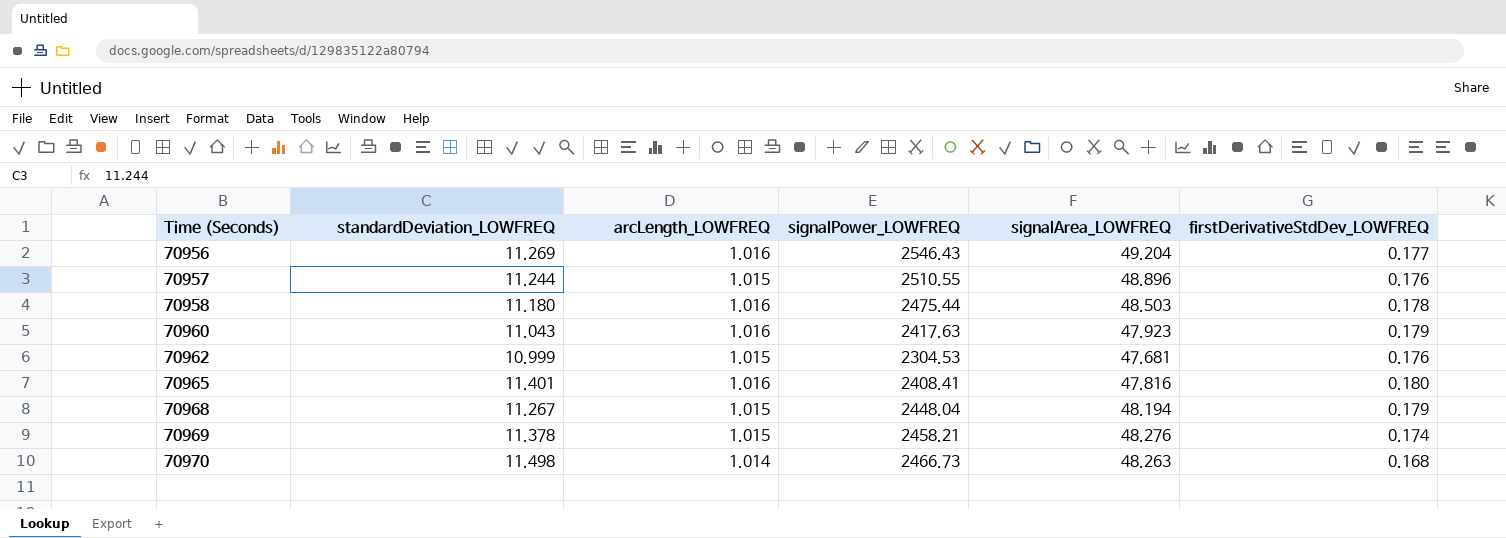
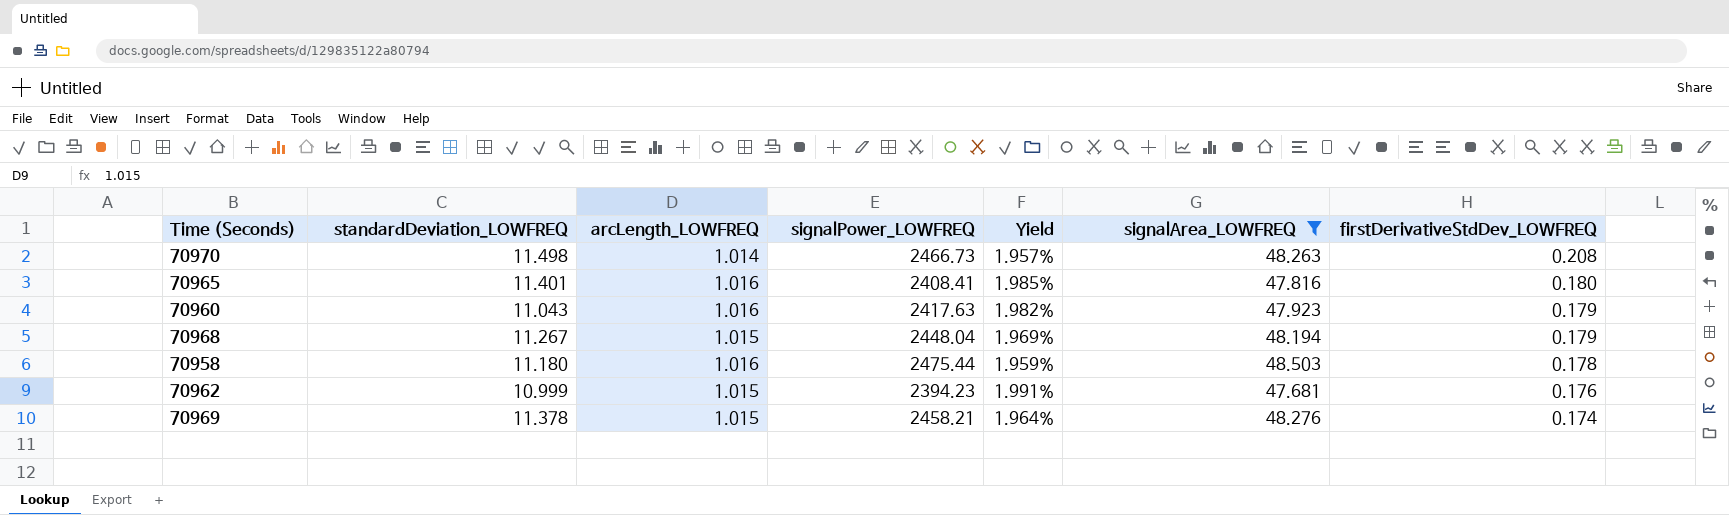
filter: none -> signalArea_LOWFREQ <= 48.503
row order: Time (Seconds) ascending -> firstDerivativeStdDev_LOWFREQ descending
column Yield | formula: none -> [signalArea_LOWFREQ] / [signalPower_LOWFREQ]
70970 | firstDerivativeStdDev_LOWFREQ: 0.168 -> 0.208
70962 | signalPower_LOWFREQ: 2304.53 -> 2394.23

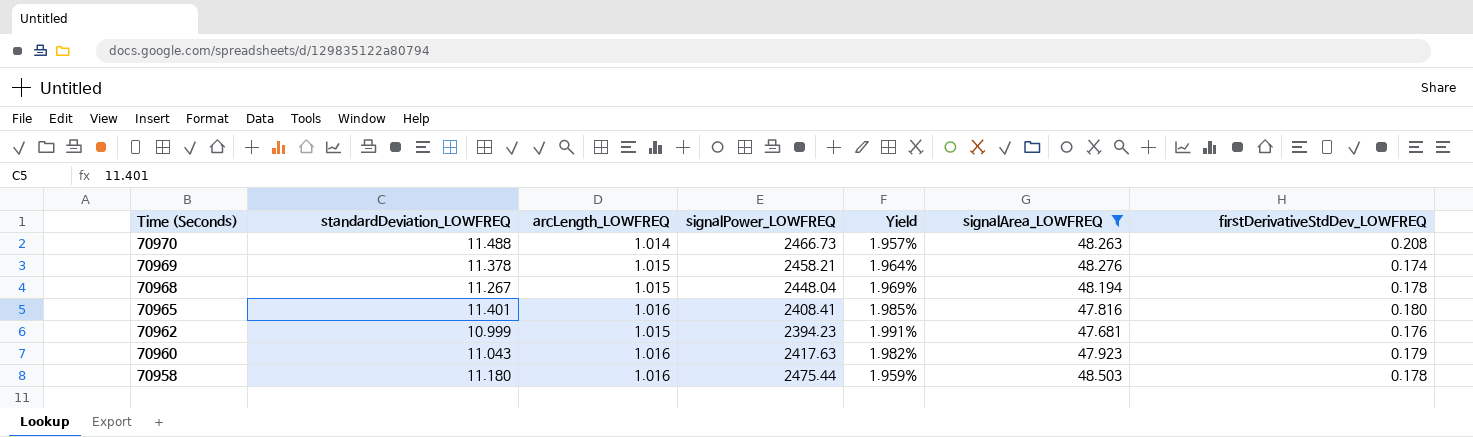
row order: firstDerivativeStdDev_LOWFREQ descending -> Time (Seconds) descending
70970 | standardDeviation_LOWFREQ: 11.498 -> 11.488
70968 | firstDerivativeStdDev_LOWFREQ: 0.179 -> 0.178

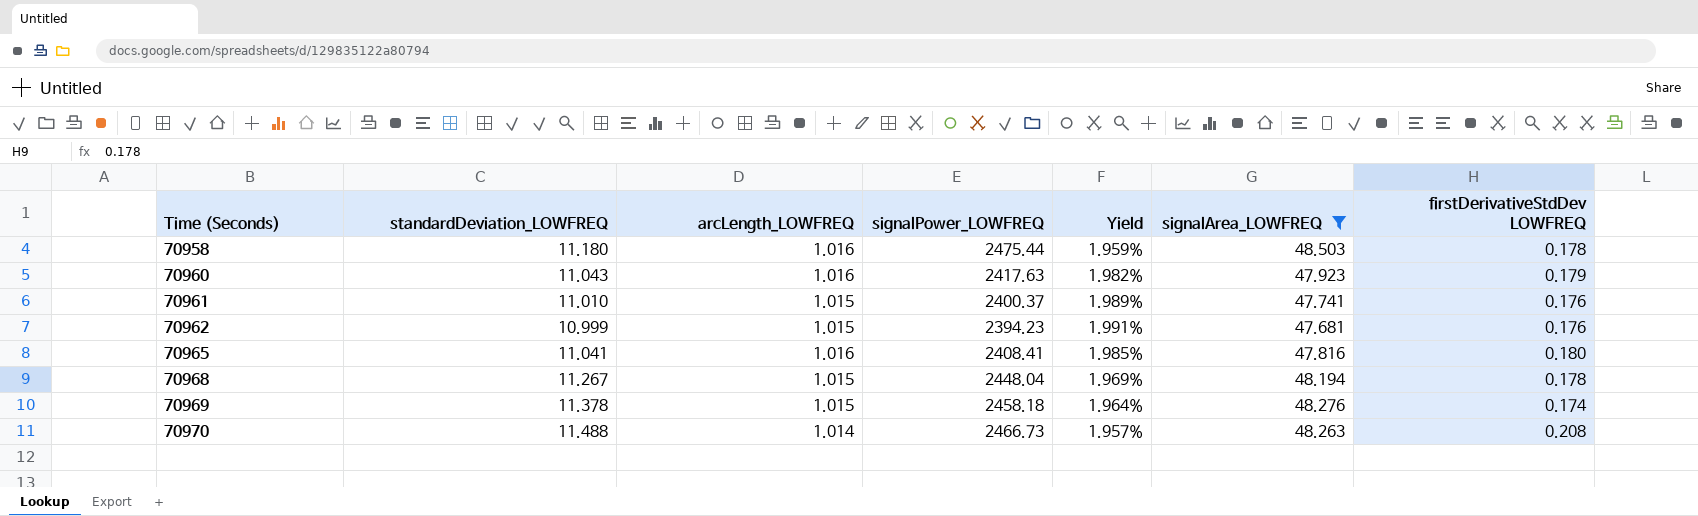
row order: Time (Seconds) descending -> Time (Seconds) ascending
column name: firstDerivativeStdDev_LOWFREQ -> firstDerivativeStdDev LOWFREQ
row 70961: none -> 11.010 | 1.015 | 2400.37 | 1.989% | 47.741 | 0.176
70965 | standardDeviation_LOWFREQ: 11.401 -> 11.041
70969 | signalPower_LOWFREQ: 2458.21 -> 2458.18

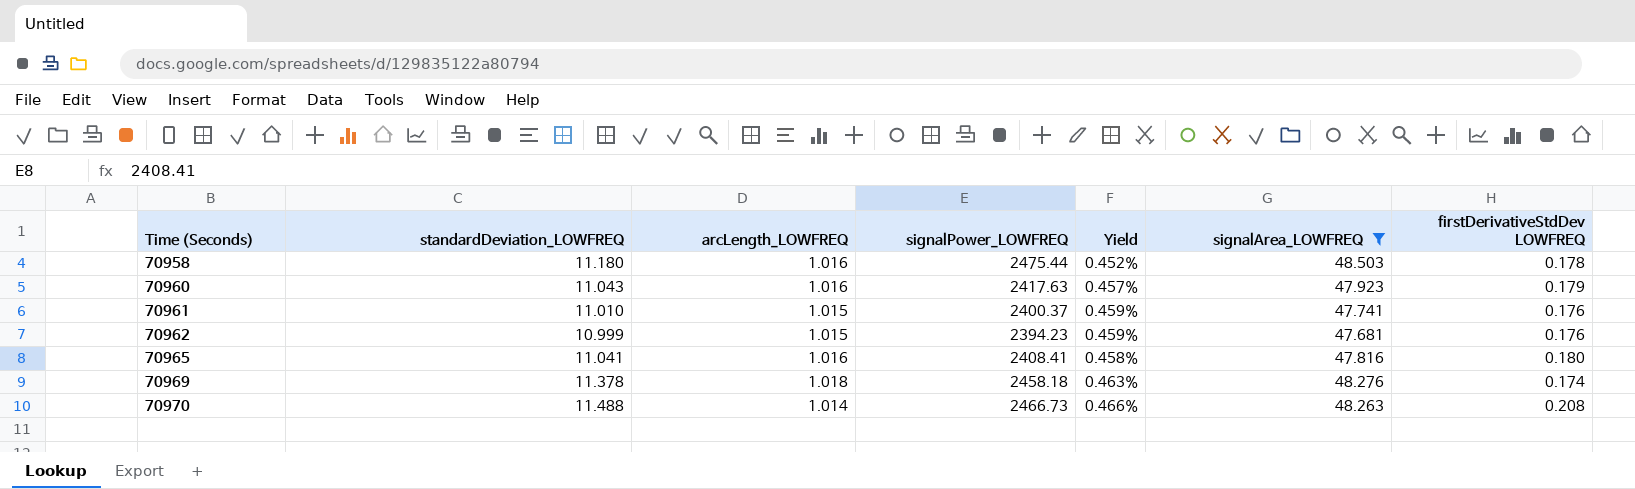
column Yield | formula: [signalArea_LOWFREQ] / [signalPower_LOWFREQ] -> [standardDeviation_LOWFREQ] / [signalPower_LOWFREQ]
row 70968: 11.267 | 1.015 | 2448.04 | 1.969% | 48.194 | 0.178 -> none
70969 | arcLength_LOWFREQ: 1.015 -> 1.018

